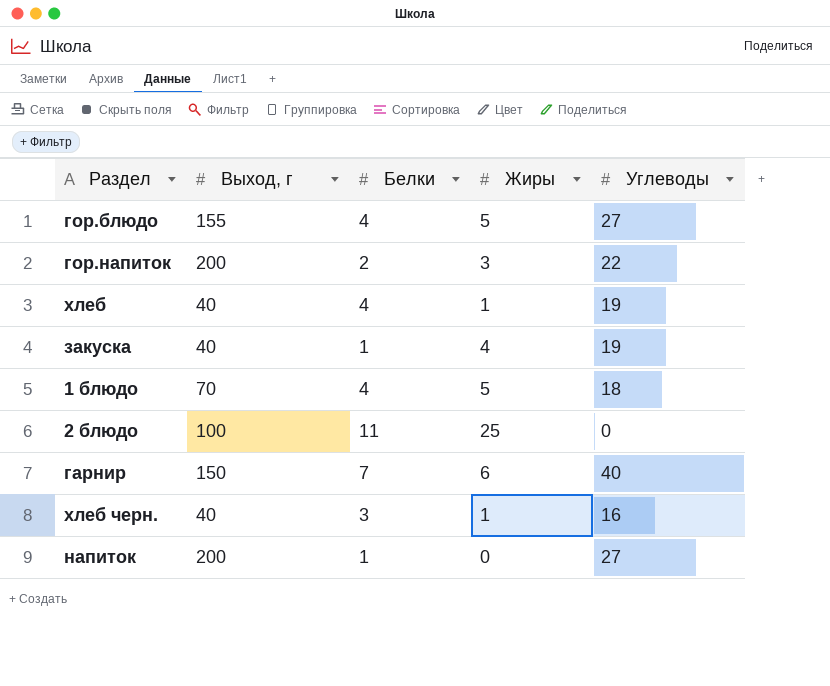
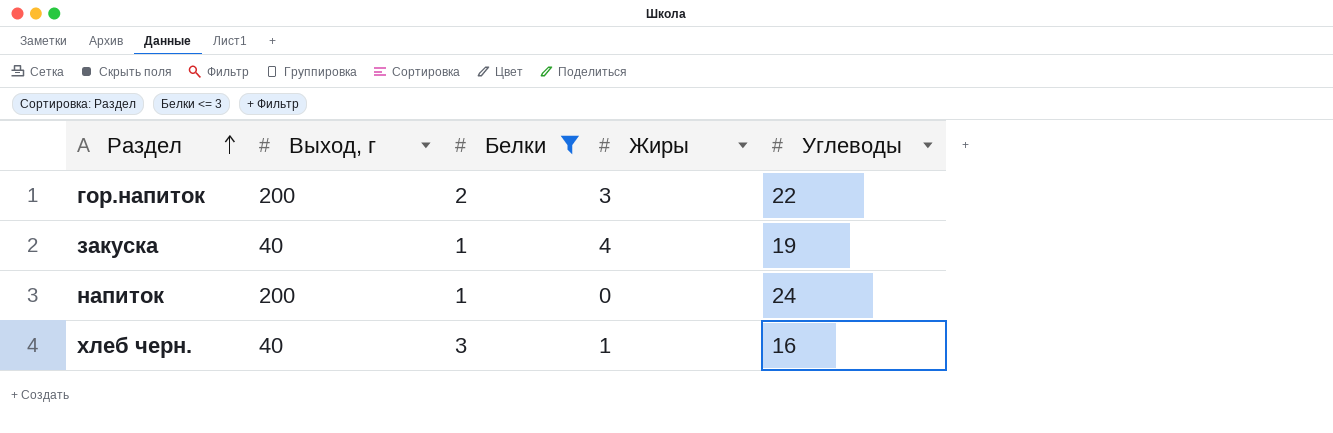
filter: none -> Белки <= 3
row order: none -> Раздел ascending
напиток | Углеводы: 27 -> 24

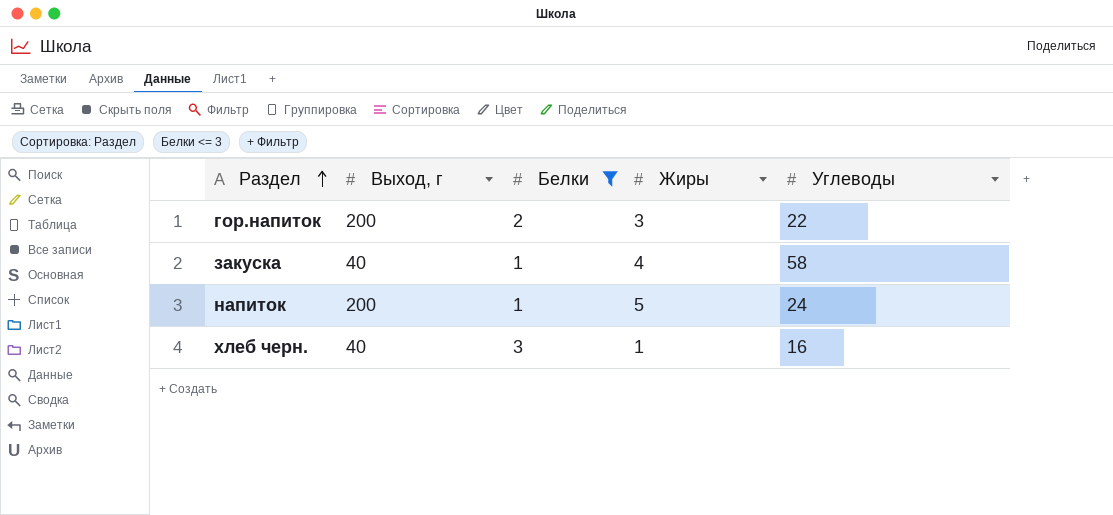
закуска | Углеводы: 19 -> 58
напиток | Жиры: 0 -> 5

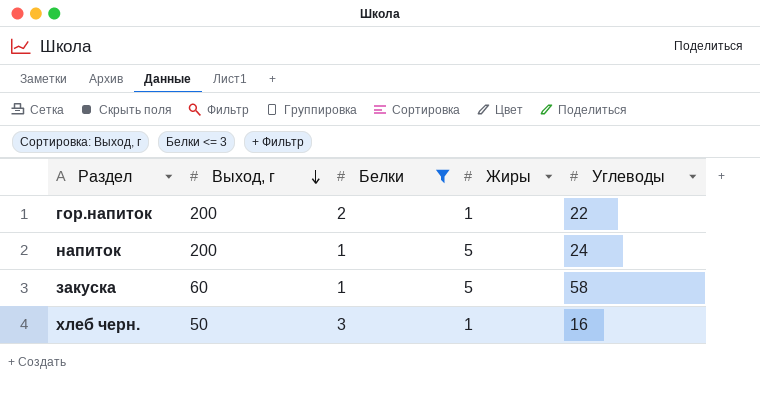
row order: Раздел ascending -> Выход, г descending
гор.напиток | Жиры: 3 -> 1
закуска | Выход, г: 40 -> 60
закуска | Жиры: 4 -> 5
хлеб черн. | Выход, г: 40 -> 50

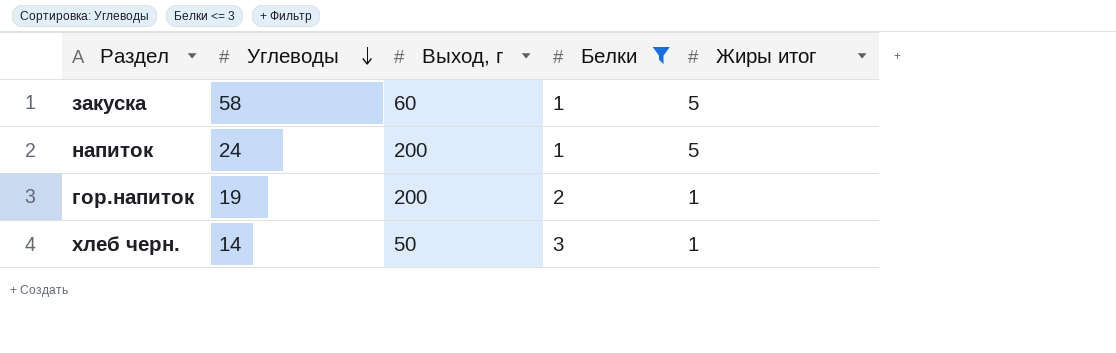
row order: Выход, г descending -> Углеводы descending
column Углеводы | position: 5 -> 2
column name: Жиры -> Жиры итог
гор.напиток | Углеводы: 22 -> 19
хлеб черн. | Углеводы: 16 -> 14

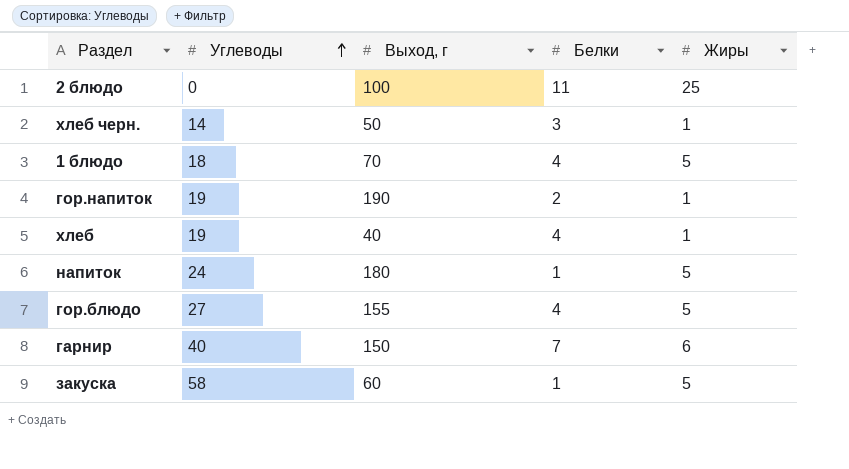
filter: Белки <= 3 -> none
row order: Углеводы descending -> Углеводы ascending
column name: Жиры итог -> Жиры
гор.напиток | Выход, г: 200 -> 190
напиток | Выход, г: 200 -> 180

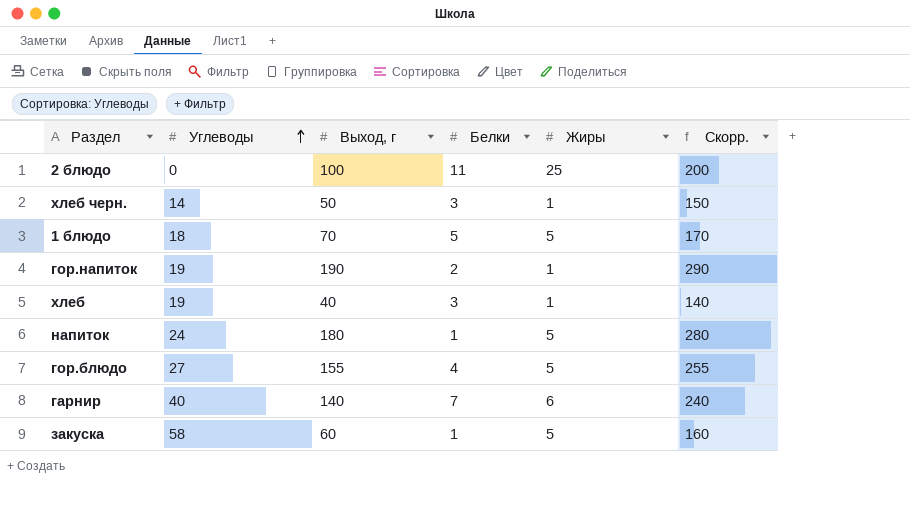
column Скорр. | formula: none -> [Выход, г] + 100
1 блюдо | Белки: 4 -> 5
хлеб | Белки: 4 -> 3
гарнир | Выход, г: 150 -> 140

